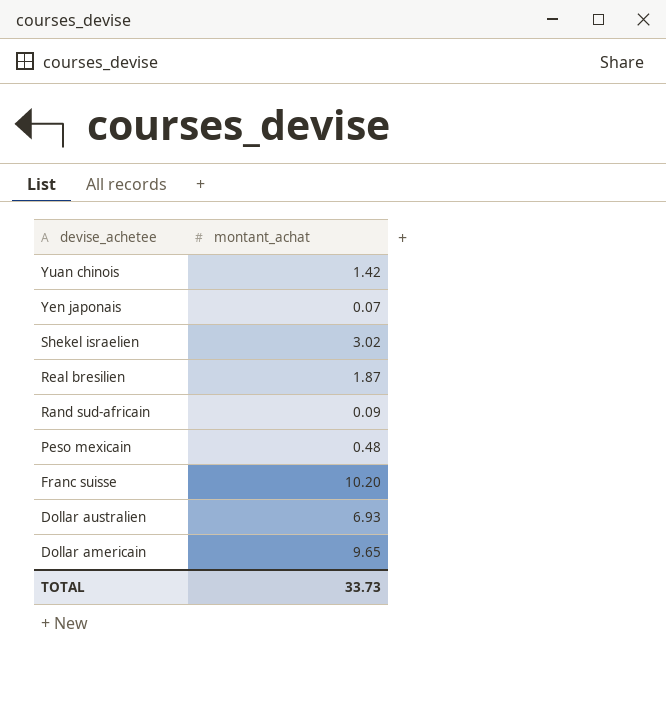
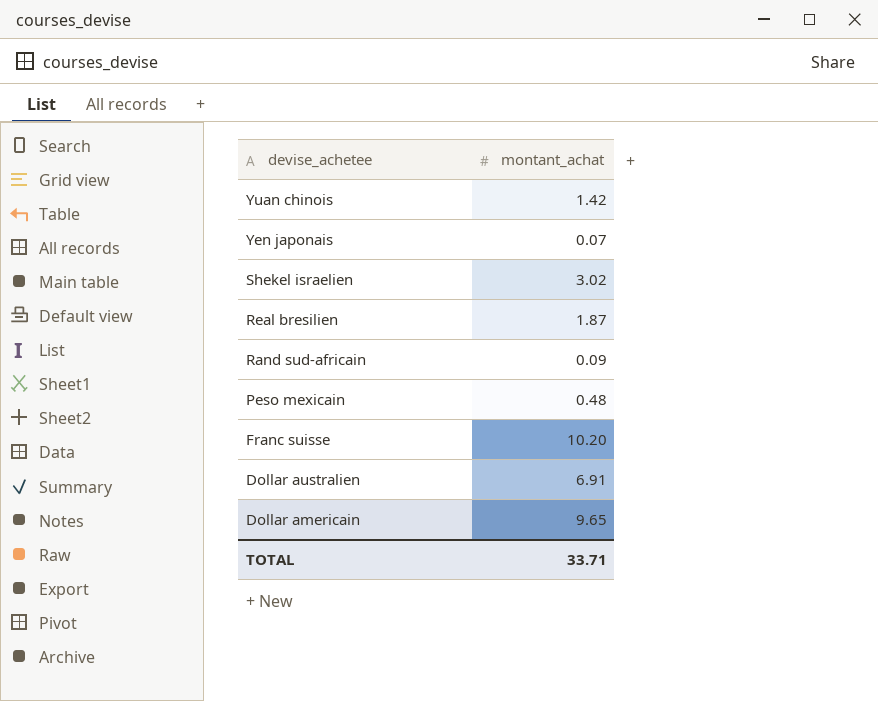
Dollar australien | montant_achat: 6.93 -> 6.91
TOTAL | montant_achat: 33.73 -> 33.71

